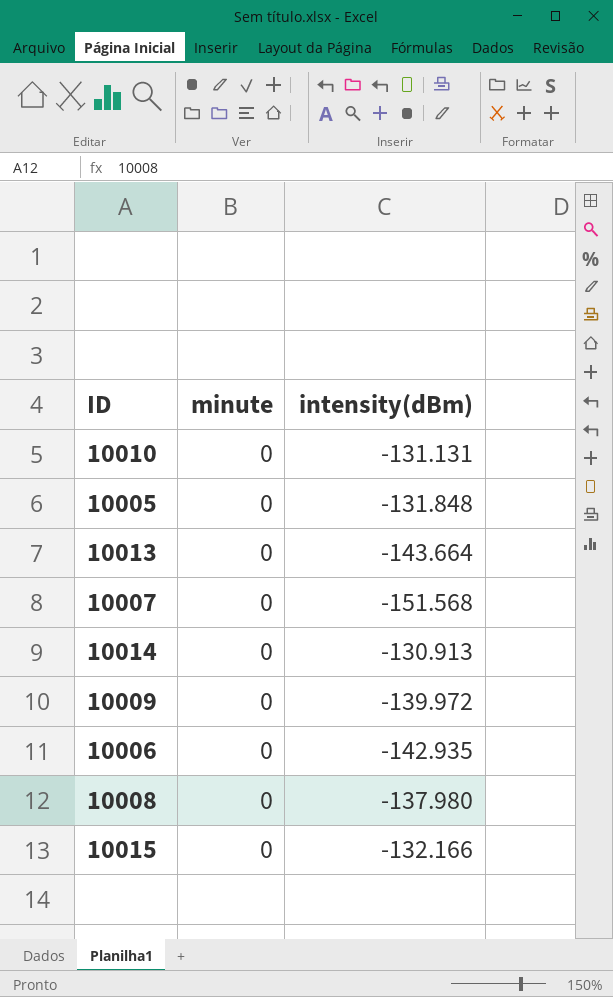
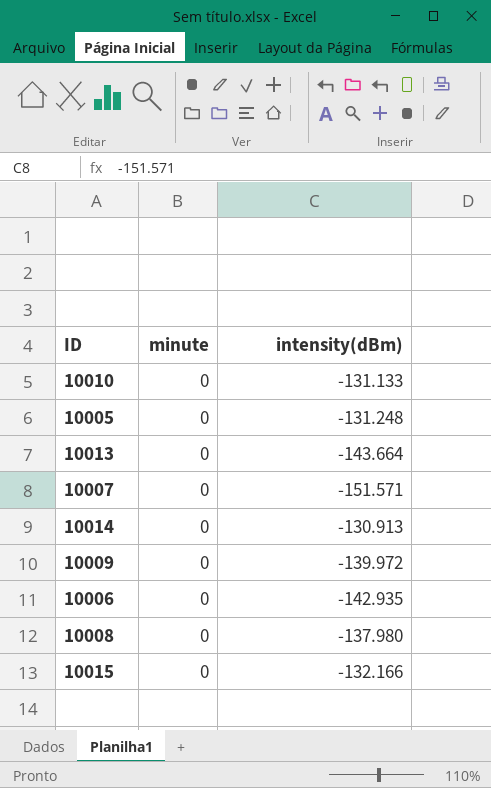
10010 | intensity(dBm): -131.131 -> -131.133
10005 | intensity(dBm): -131.848 -> -131.248
10007 | intensity(dBm): -151.568 -> -151.571

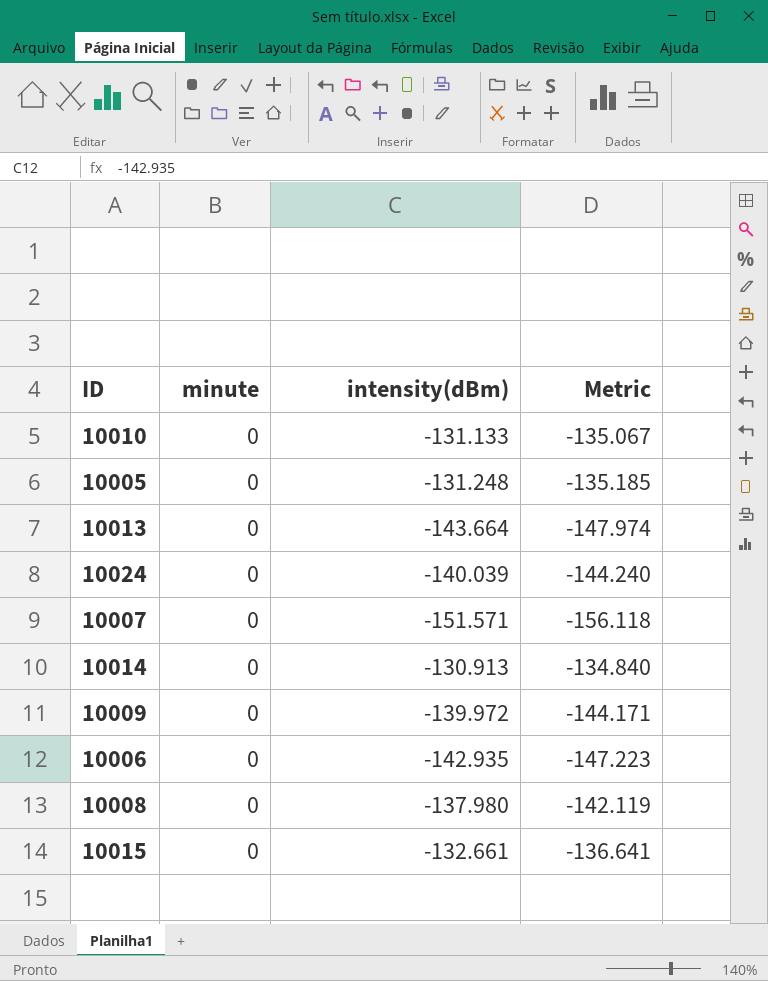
column Metric | formula: none -> [intensity(dBm)] * 1.03
row 10024: none -> 0 | -140.039 | -144.240
10015 | intensity(dBm): -132.166 -> -132.661

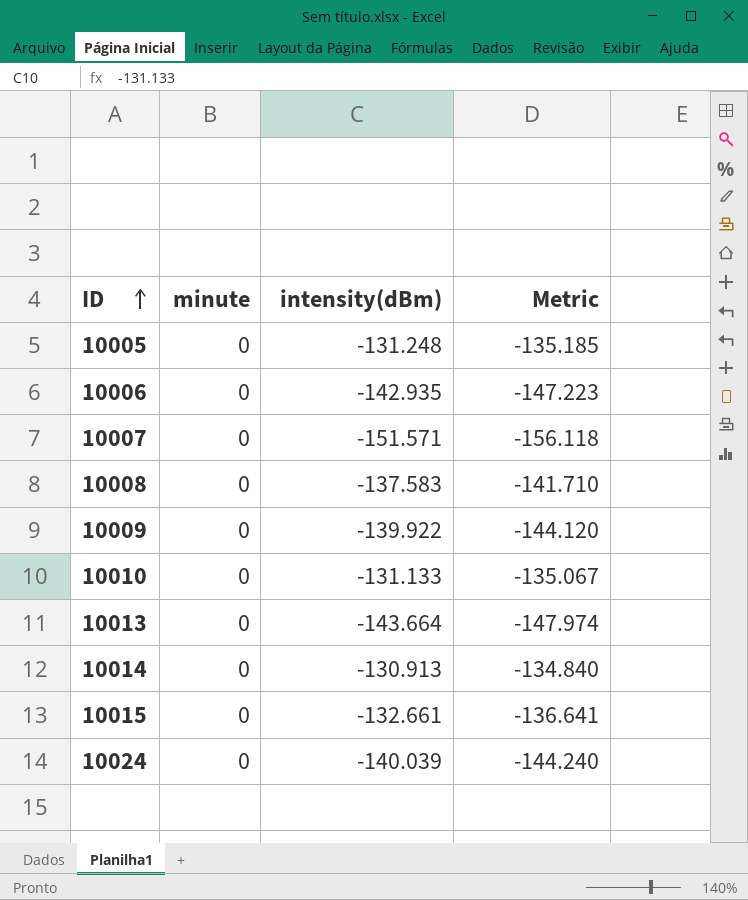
row order: none -> ID ascending
10008 | intensity(dBm): -137.980 -> -137.583
10008 | Metric: -142.119 -> -141.710
10009 | intensity(dBm): -139.972 -> -139.922
10009 | Metric: -144.171 -> -144.120

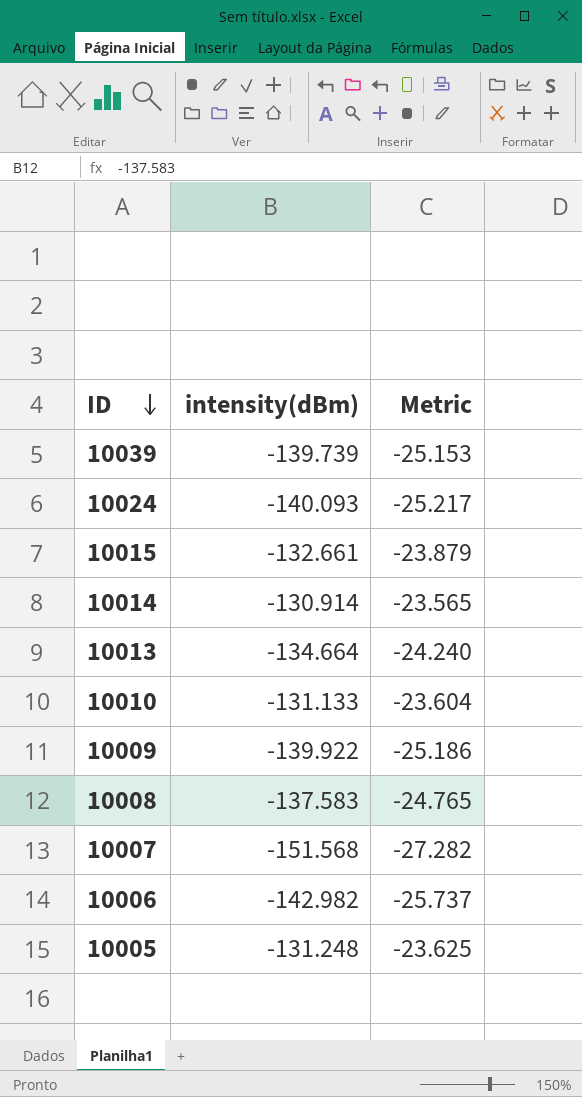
row order: ID ascending -> ID descending
column minute | position: 2 -> none
column Metric | formula: [intensity(dBm)] * 1.03 -> [intensity(dBm)] * 0.18
row 10039: none -> -139.739 | -25.153
10024 | intensity(dBm): -140.039 -> -140.093
10014 | intensity(dBm): -130.913 -> -130.914
10013 | intensity(dBm): -143.664 -> -134.664
10007 | intensity(dBm): -151.571 -> -151.568
10006 | intensity(dBm): -142.935 -> -142.982

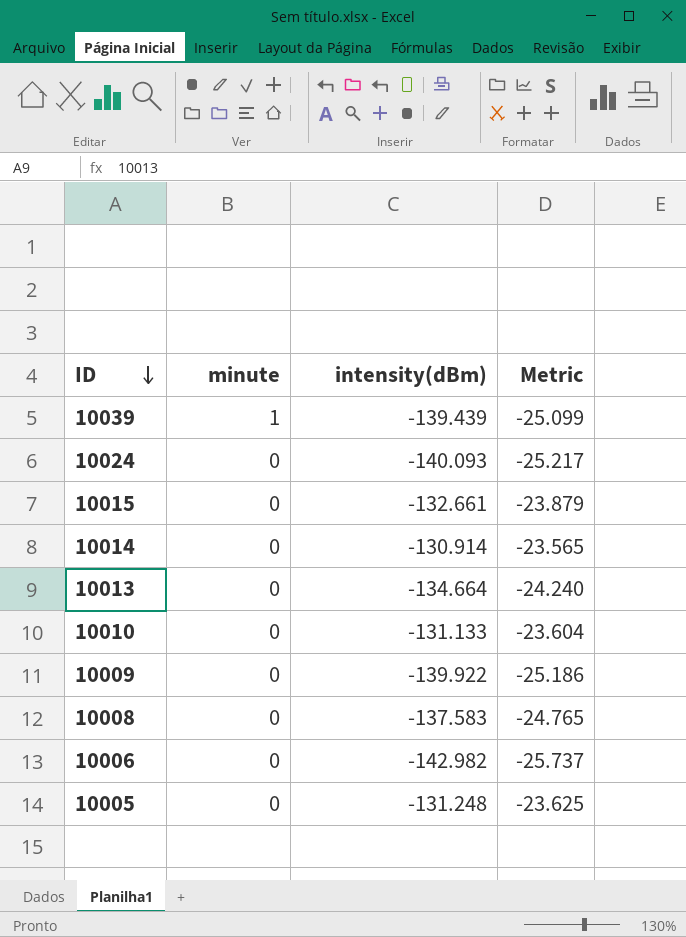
column minute | position: none -> 2
row 10007: -151.568 | -27.282 -> none
10039 | intensity(dBm): -139.739 -> -139.439
10039 | Metric: -25.153 -> -25.099

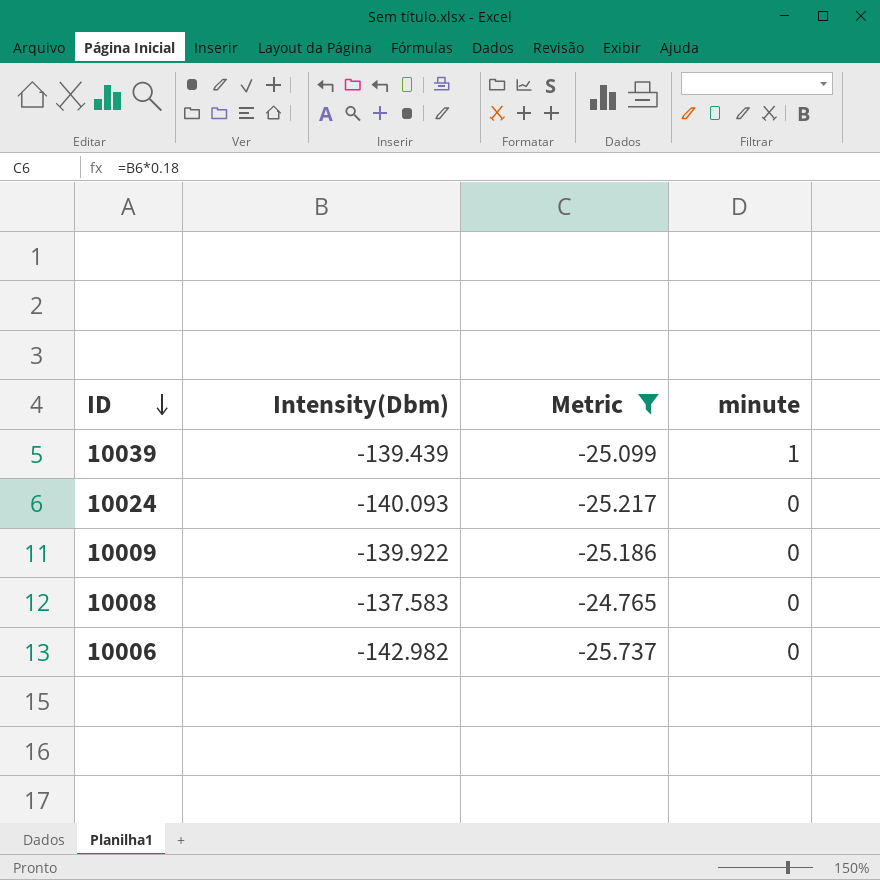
filter: none -> Metric <= -24.765
column name: intensity(dBm) -> Intensity(Dbm)
column minute | position: 2 -> 4

